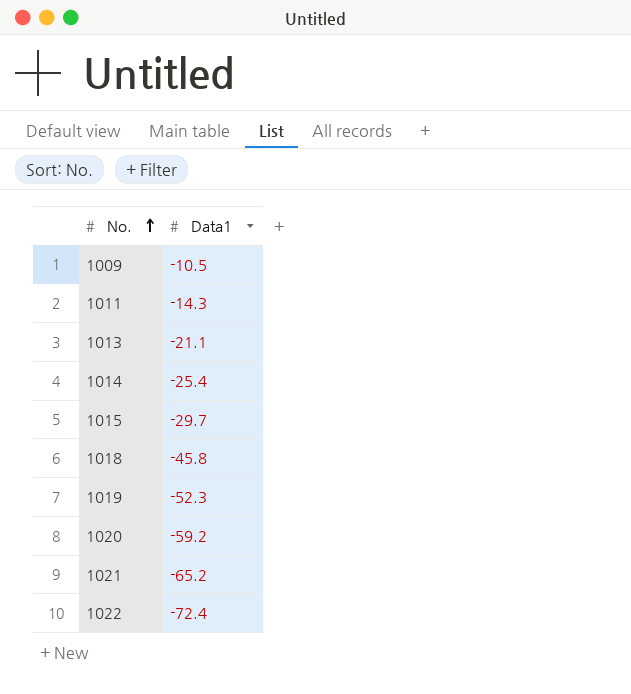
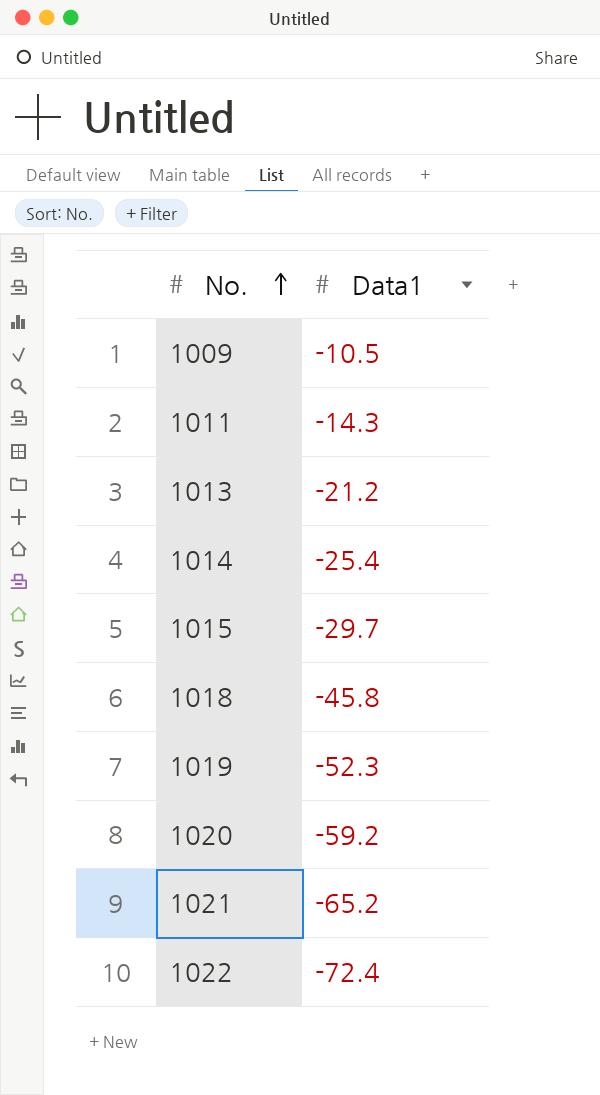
1013 | Data1: -21.1 -> -21.2

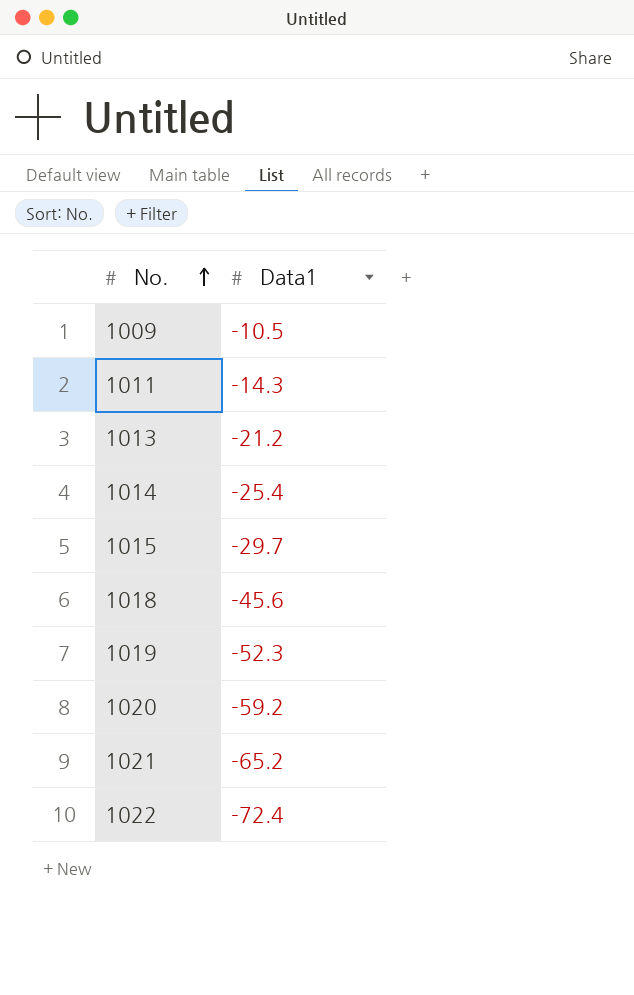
1018 | Data1: -45.8 -> -45.6

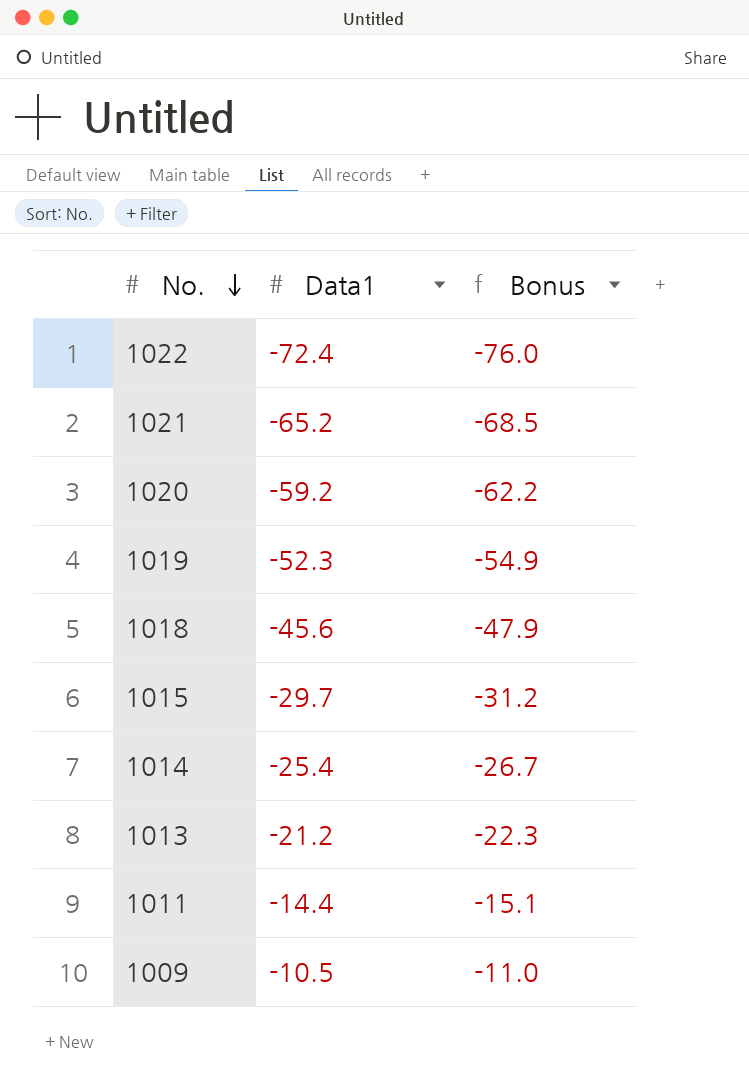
row order: No. ascending -> No. descending
column Bonus | formula: none -> [Data1] * 1.05
1011 | Data1: -14.3 -> -14.4

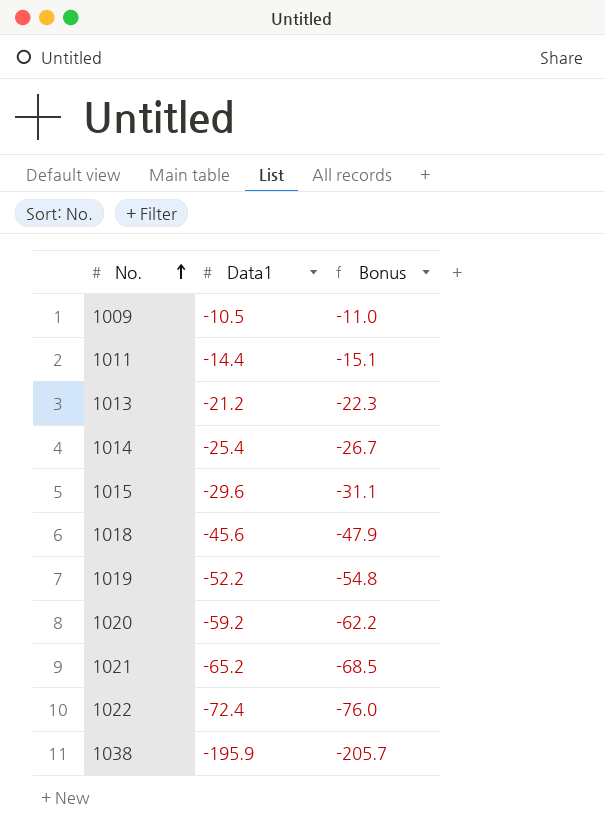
row order: No. descending -> No. ascending
1015 | Data1: -29.7 -> -29.6
1015 | Bonus: -31.2 -> -31.1
1019 | Data1: -52.3 -> -52.2
1019 | Bonus: -54.9 -> -54.8
row 1038: none -> -195.9 | -205.7

